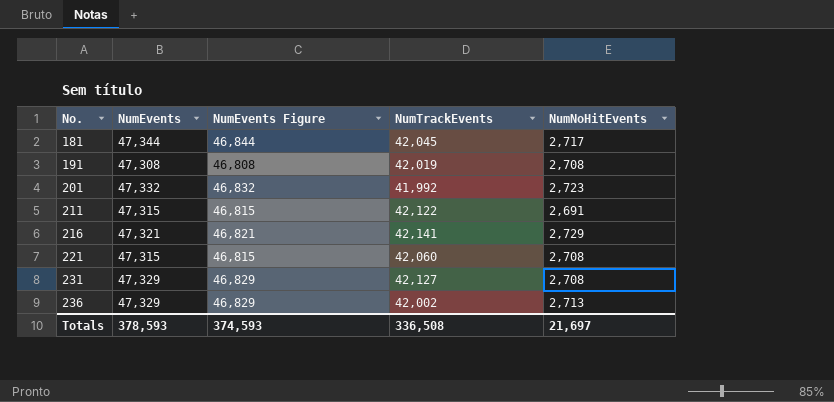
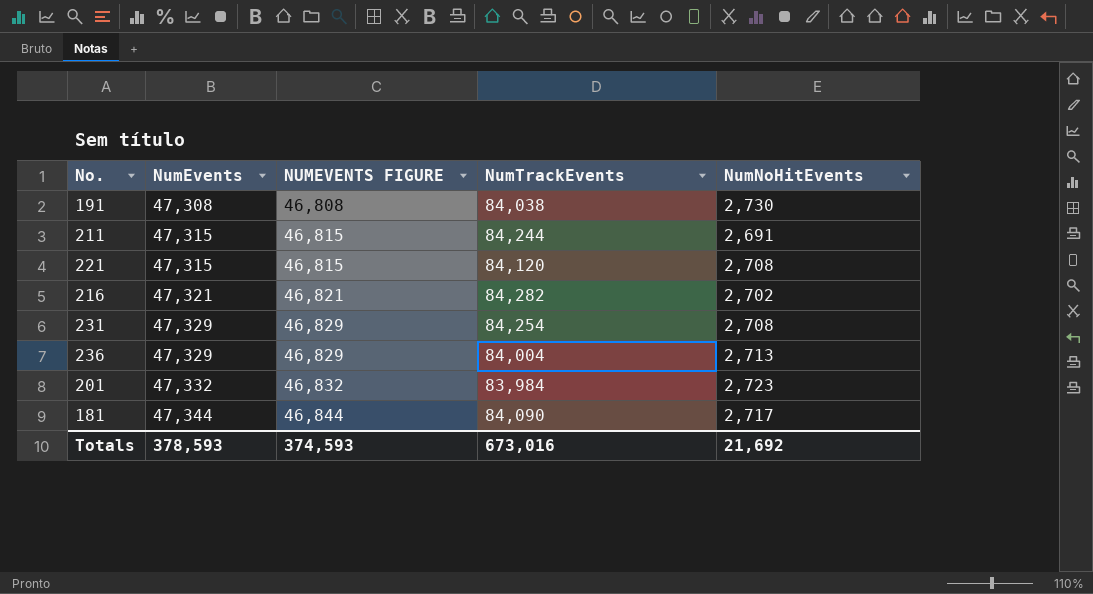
row order: No. ascending -> NumEvents ascending
column name: NumEvents Figure -> NUMEVENTS FIGURE
191 | NumTrackEvents: 42,019 -> 84,038
191 | NumNoHitEvents: 2,708 -> 2,730
211 | NumTrackEvents: 42,122 -> 84,244
221 | NumTrackEvents: 42,060 -> 84,120
216 | NumTrackEvents: 42,141 -> 84,282
216 | NumNoHitEvents: 2,729 -> 2,702
231 | NumTrackEvents: 42,127 -> 84,254
236 | NumTrackEvents: 42,002 -> 84,004
201 | NumTrackEvents: 41,992 -> 83,984
181 | NumTrackEvents: 42,045 -> 84,090
Totals | NumTrackEvents: 336,508 -> 673,016
Totals | NumNoHitEvents: 21,697 -> 21,692

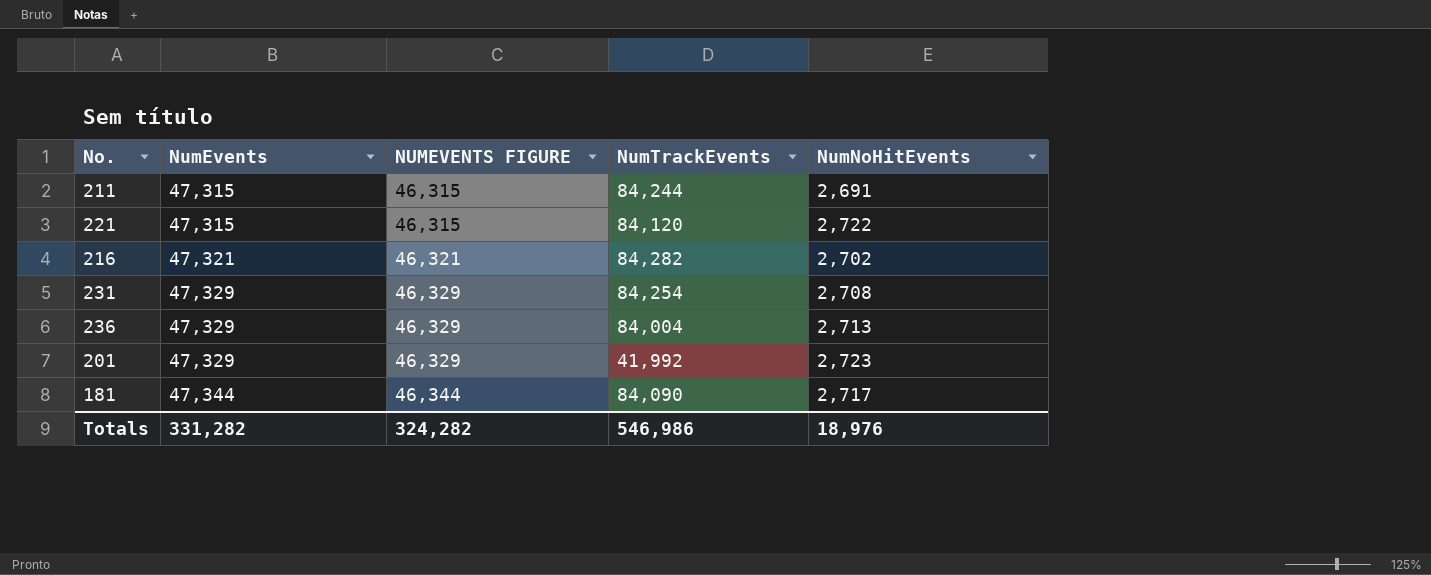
column NUMEVENTS FIGURE | formula: [NumEvents] - 500 -> [NumEvents] - 1000
row 191: 47,308 | 46,808 | 84,038 | 2,730 -> none
221 | NumNoHitEvents: 2,708 -> 2,722
201 | NumEvents: 47,332 -> 47,329
201 | NumTrackEvents: 83,984 -> 41,992
Totals | NumEvents: 378,593 -> 331,282
Totals | NUMEVENTS FIGURE: 374,593 -> 324,282
Totals | NumTrackEvents: 673,016 -> 546,986
Totals | NumNoHitEvents: 21,692 -> 18,976

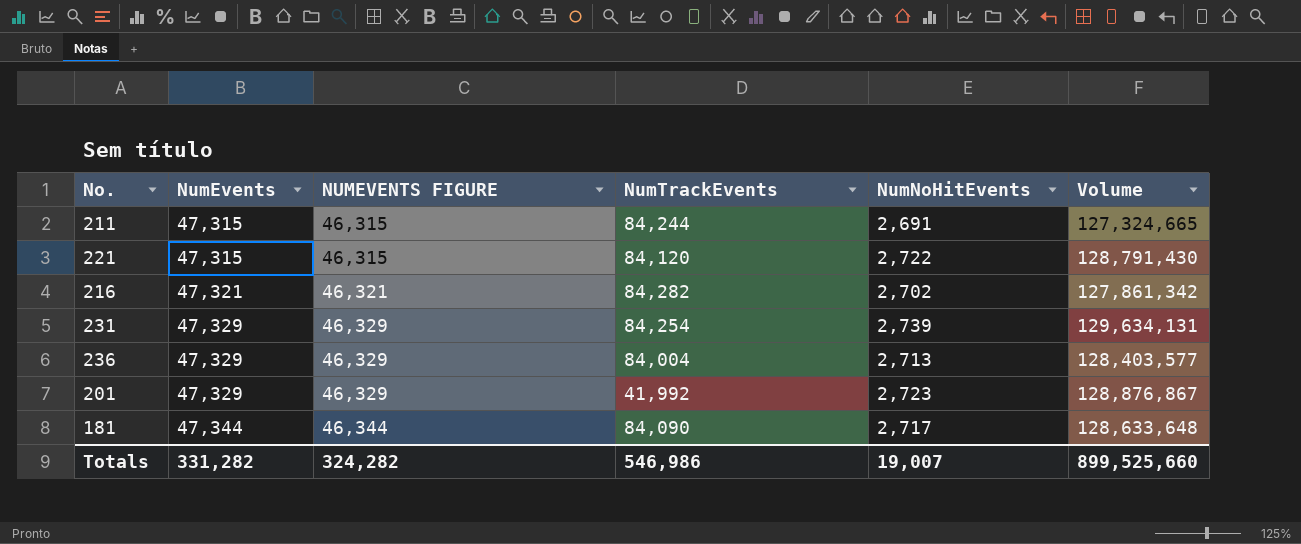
column Volume | formula: none -> [NumEvents] * [NumNoHitEvents]
231 | NumNoHitEvents: 2,708 -> 2,739
Totals | NumNoHitEvents: 18,976 -> 19,007

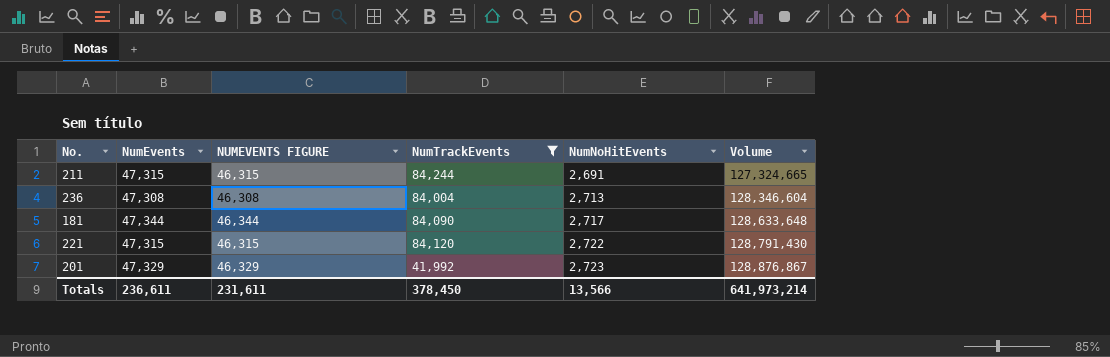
filter: none -> NumTrackEvents <= 84,244
row order: NumEvents ascending -> NumNoHitEvents ascending
236 | NumEvents: 47,329 -> 47,308
236 | NUMEVENTS FIGURE: 46,329 -> 46,308
236 | Volume: 128,403,577 -> 128,346,604
Totals | NumEvents: 331,282 -> 236,611
Totals | NUMEVENTS FIGURE: 324,282 -> 231,611
Totals | NumTrackEvents: 546,986 -> 378,450
Totals | NumNoHitEvents: 19,007 -> 13,566
Totals | Volume: 899,525,660 -> 641,973,214

